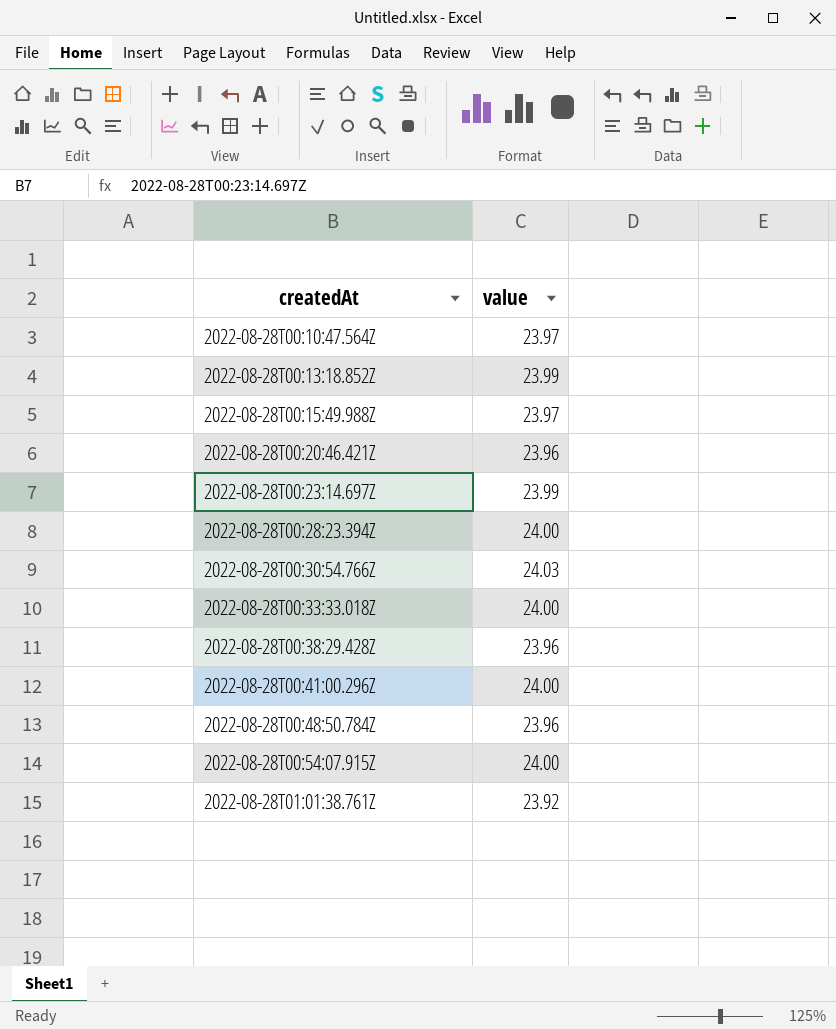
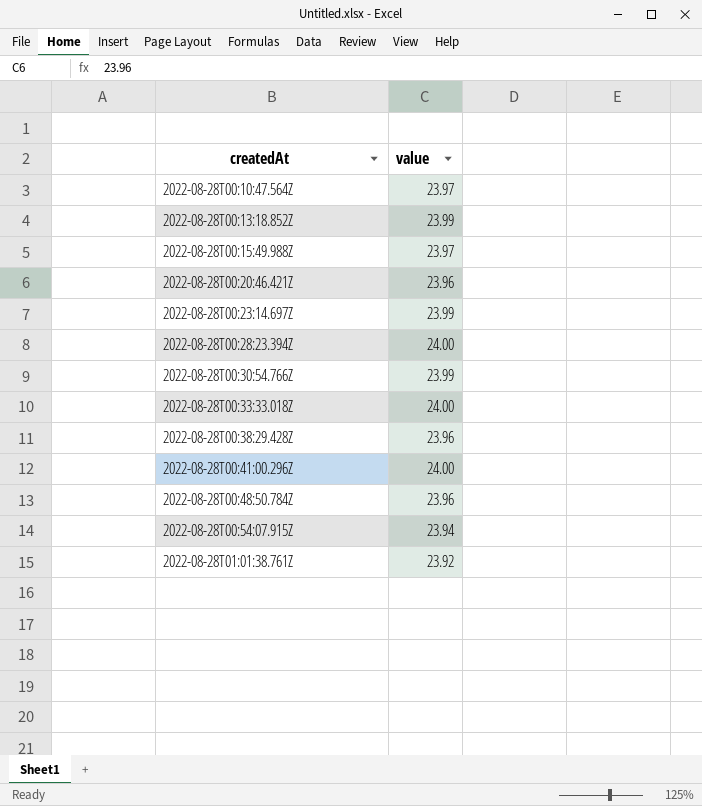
2022-08-28T00:30:54.766Z | value: 24.03 -> 23.99
2022-08-28T00:54:07.915Z | value: 24.00 -> 23.94

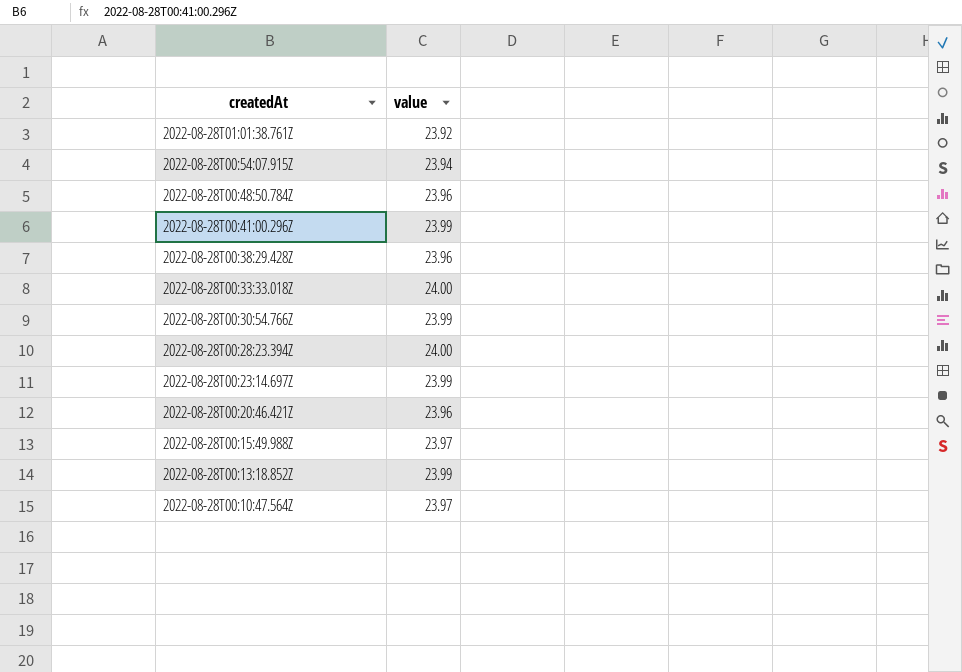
row order: createdAt ascending -> createdAt descending
2022-08-28T00:41:00.296Z | value: 24.00 -> 23.99

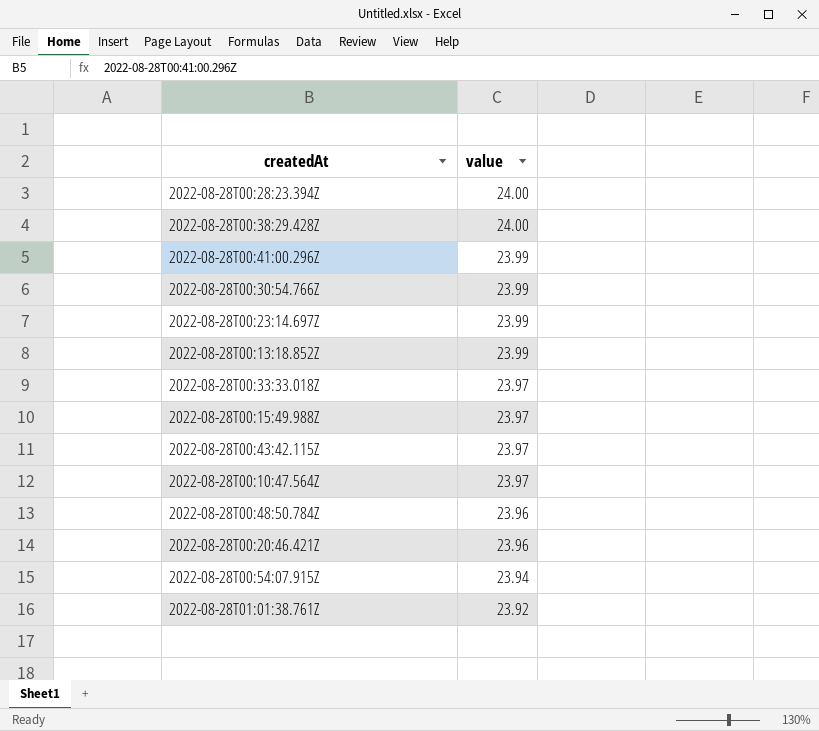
row order: createdAt descending -> value descending
2022-08-28T00:38:29.428Z | value: 23.96 -> 24.00
2022-08-28T00:33:33.018Z | value: 24.00 -> 23.97
row 2022-08-28T00:43:42.115Z: none -> 23.97

